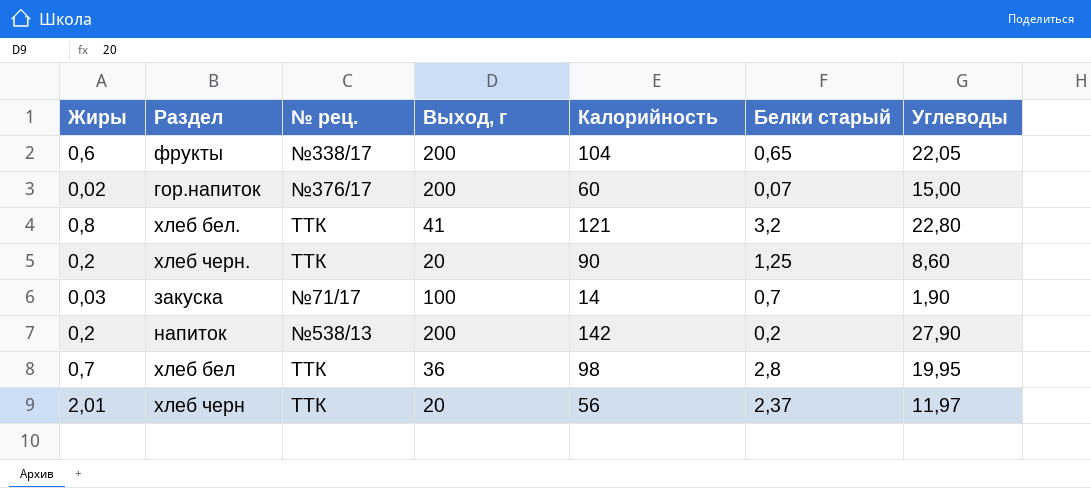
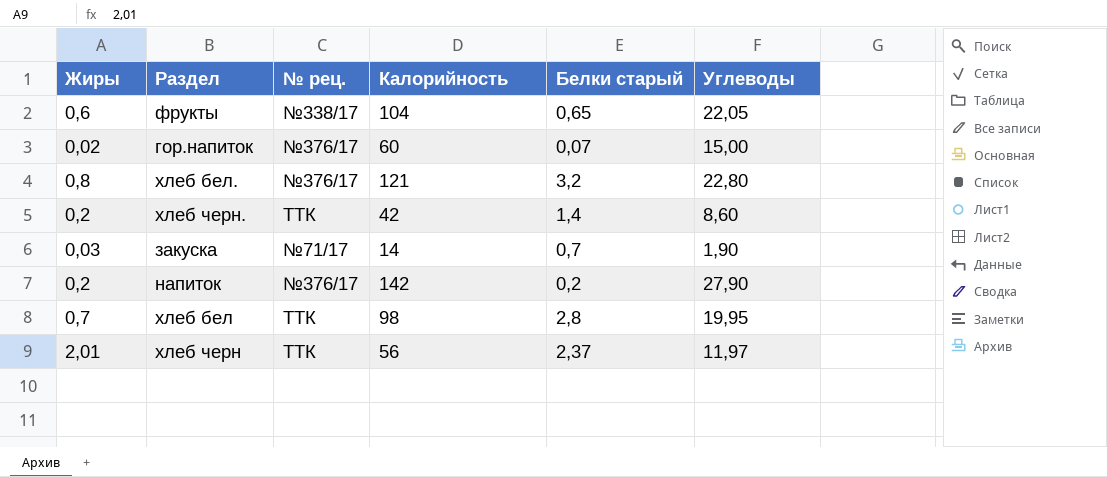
column Выход, г | position: 4 -> none
хлеб бел. | № рец.: ТТК -> №376/17
хлеб черн. | Калорийность: 90 -> 42
хлеб черн. | Белки старый: 1,25 -> 1,4
напиток | № рец.: №538/13 -> №376/17

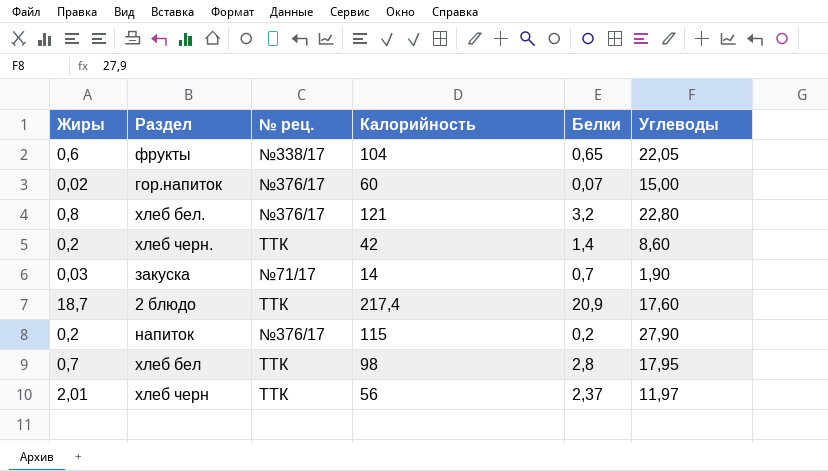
column name: Белки старый -> Белки
row 2 блюдо: none -> 18,7 | ТТК | 217,4 | 20,9 | 17,60
напиток | Калорийность: 142 -> 115
хлеб бел | Углеводы: 19,95 -> 17,95

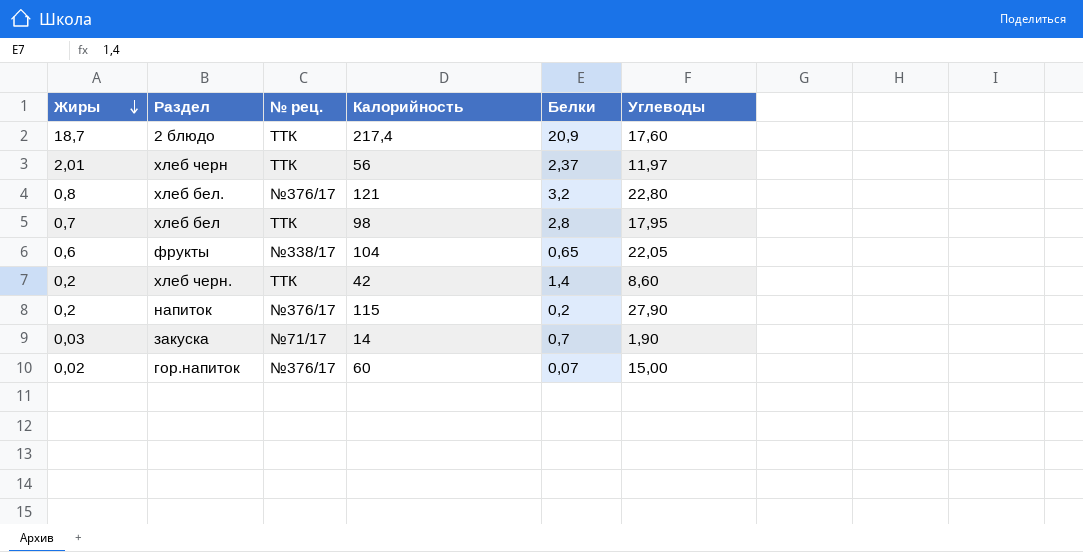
row order: none -> Жиры descending

